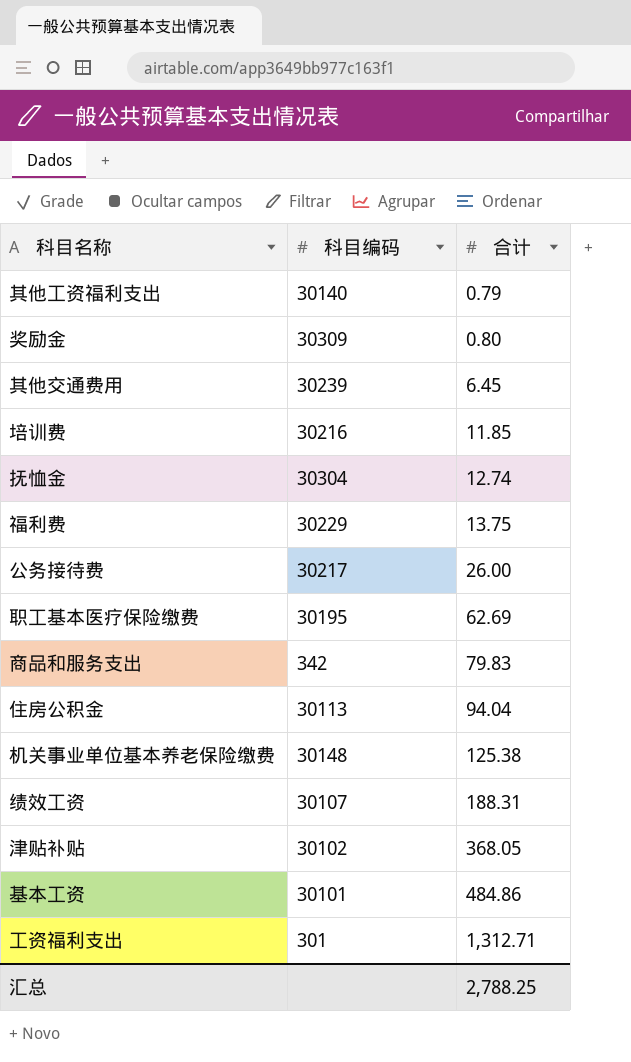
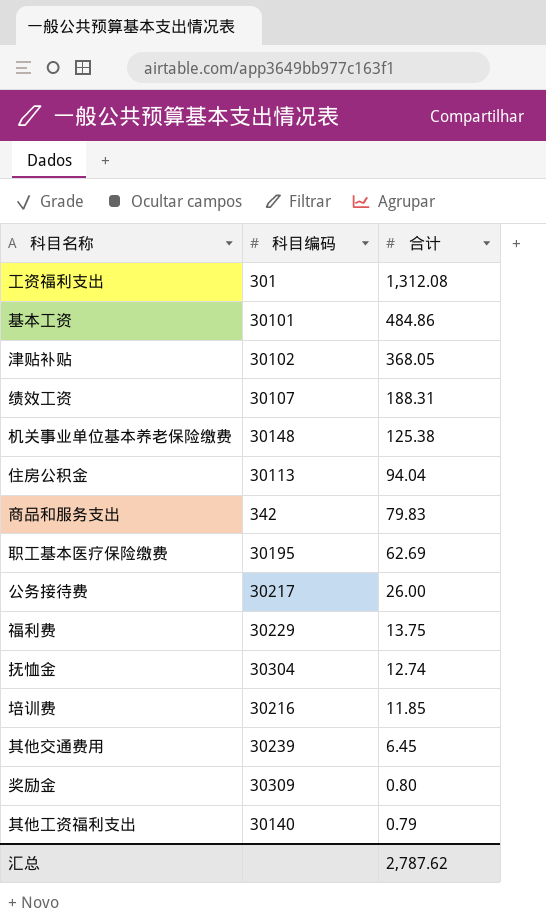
row order: 合计 ascending -> 合计 descending
工资福利支出 | 合计: 1,312.71 -> 1,312.08
汇总 | 合计: 2,788.25 -> 2,787.62

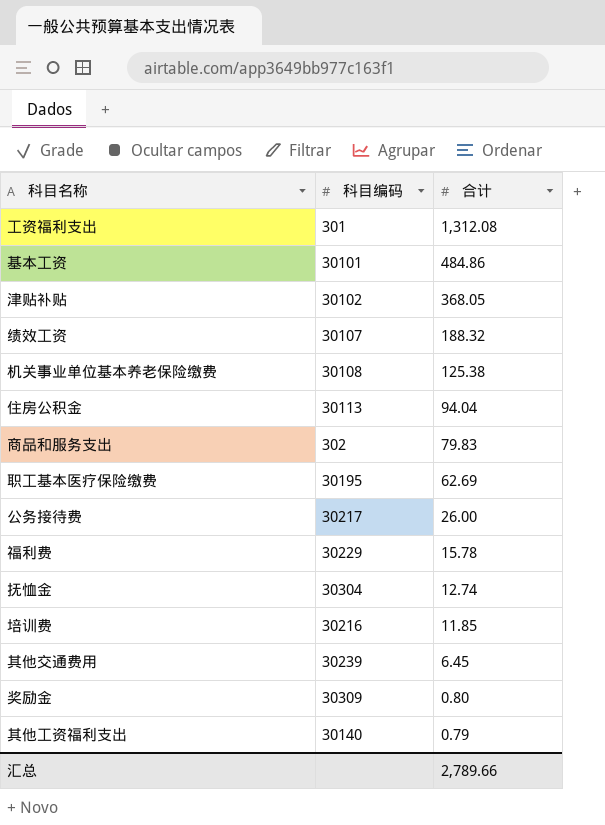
绩效工资 | 合计: 188.31 -> 188.32
机关事业单位基本养老保险缴费 | 科目编码: 30148 -> 30108
商品和服务支出 | 科目编码: 342 -> 302
福利费 | 合计: 13.75 -> 15.78
汇总 | 合计: 2,787.62 -> 2,789.66

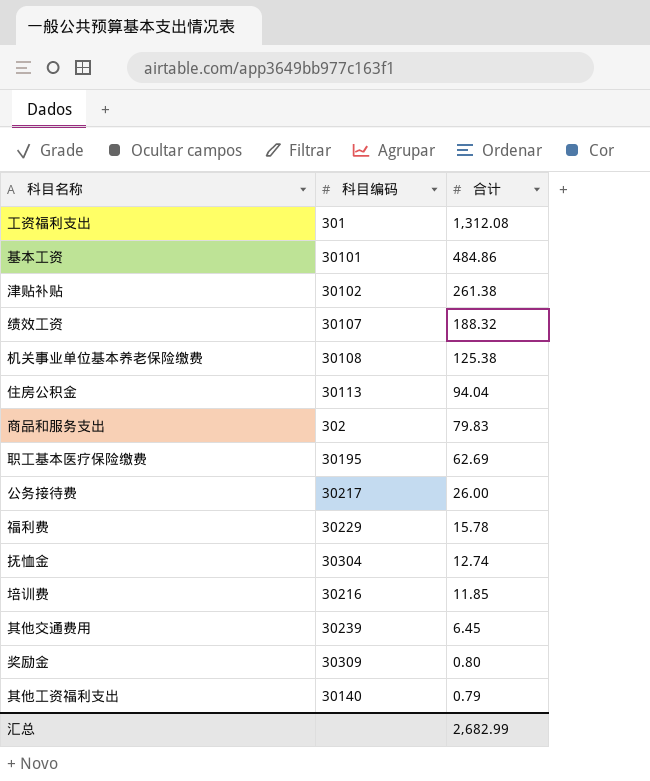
津贴补贴 | 合计: 368.05 -> 261.38
汇总 | 合计: 2,789.66 -> 2,682.99

